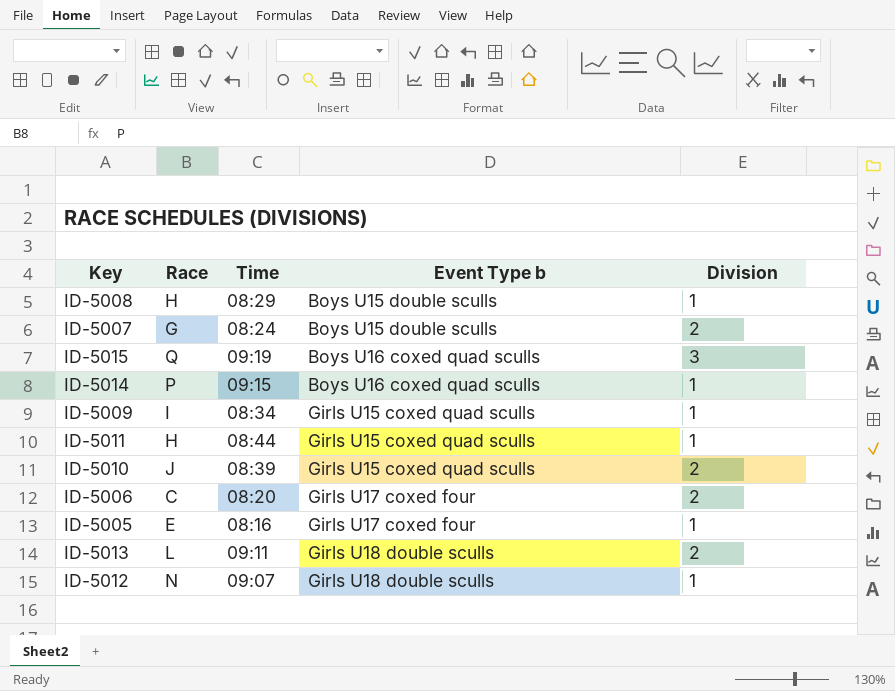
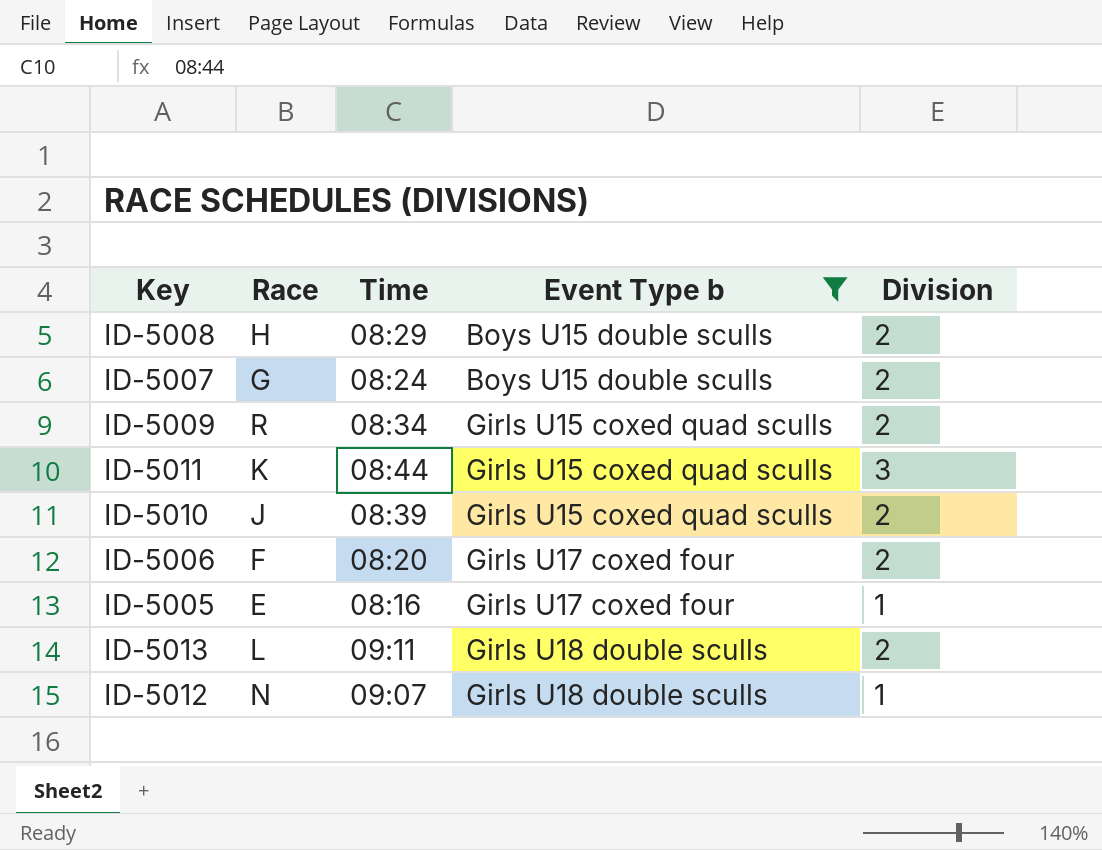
filter: none -> Event Type b != Boys U16 coxed quad sculls
ID-5008 | Division: 1 -> 2
ID-5009 | Race: I -> R
ID-5009 | Division: 1 -> 2
ID-5011 | Race: H -> K
ID-5011 | Division: 1 -> 3
ID-5006 | Race: C -> F

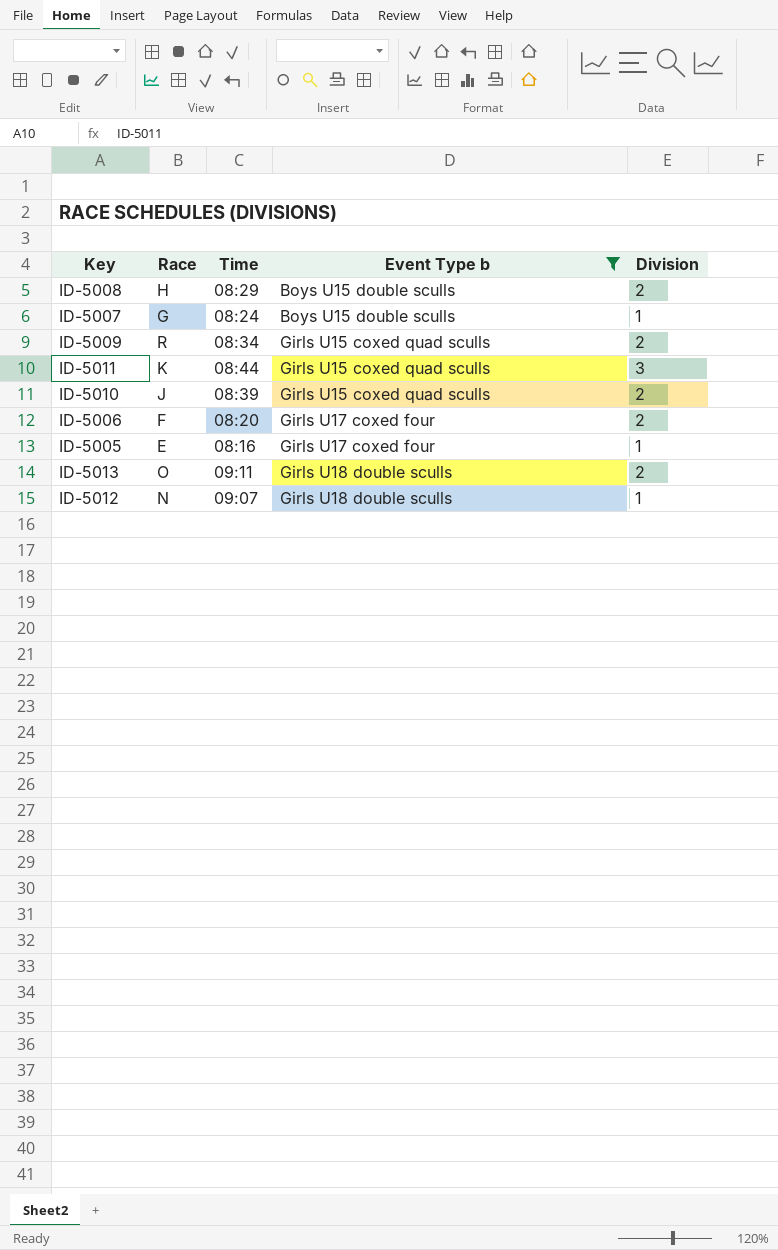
ID-5007 | Division: 2 -> 1
ID-5013 | Race: L -> O

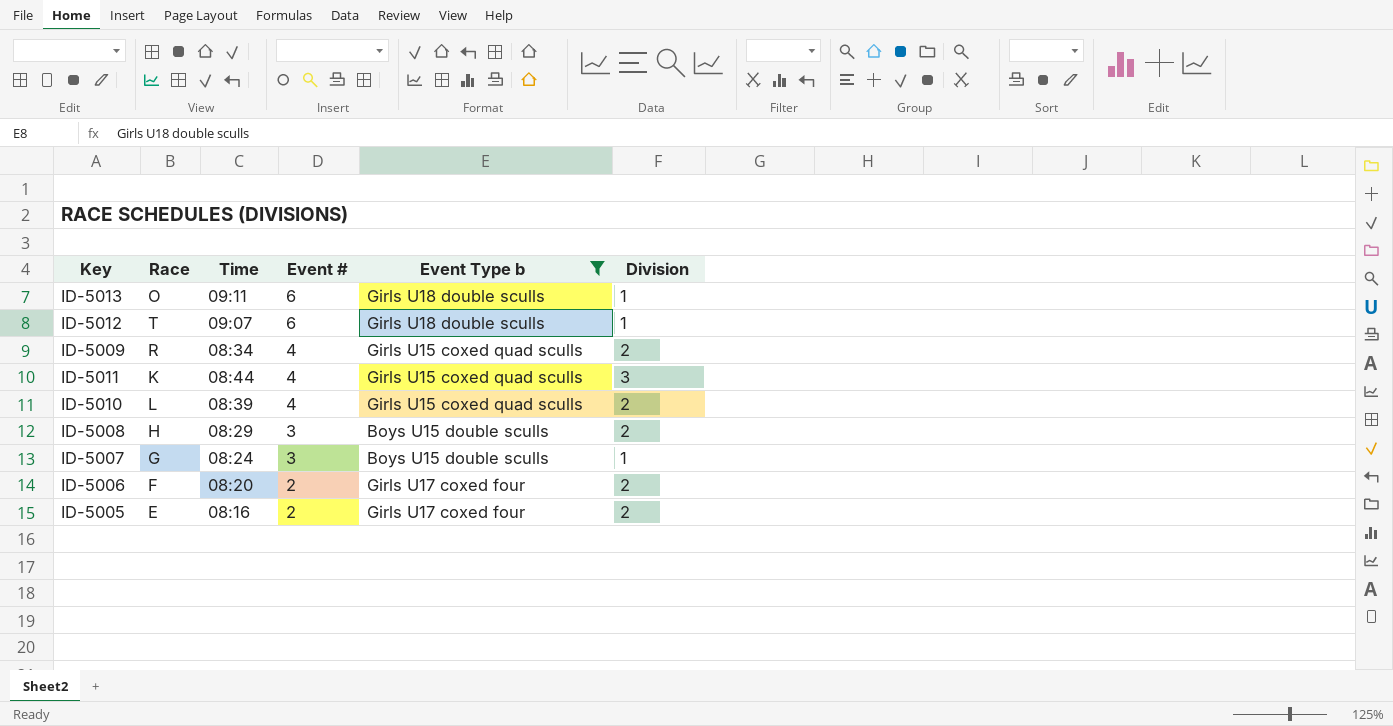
row order: Event Type b ascending -> Event # descending
column Event # | position: none -> 4
ID-5013 | Division: 2 -> 1
ID-5012 | Race: N -> T
ID-5010 | Race: J -> L
ID-5005 | Division: 1 -> 2

